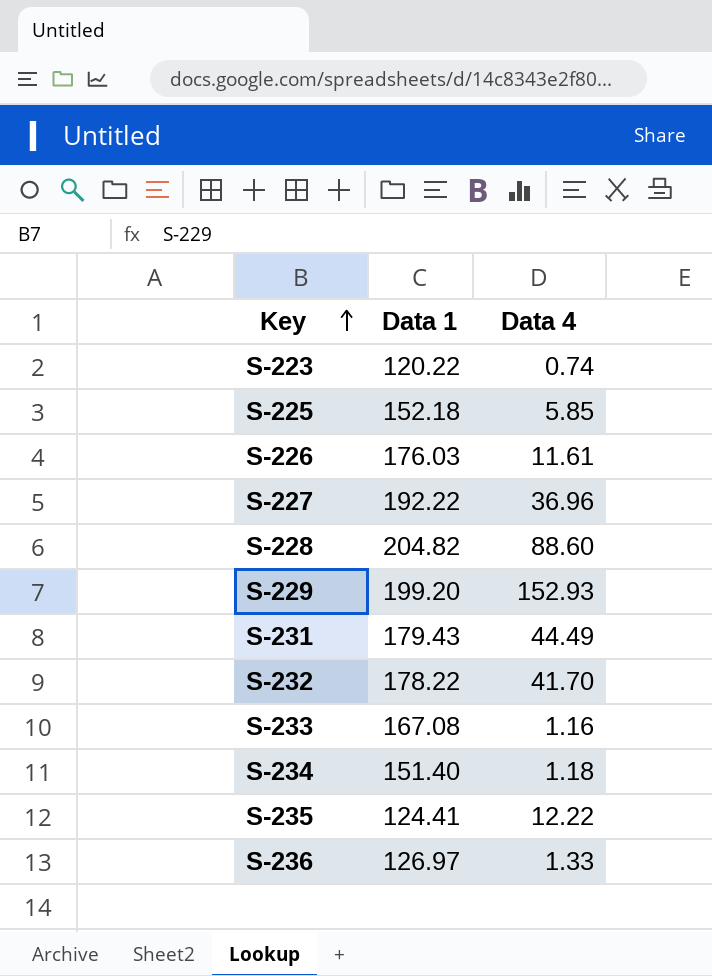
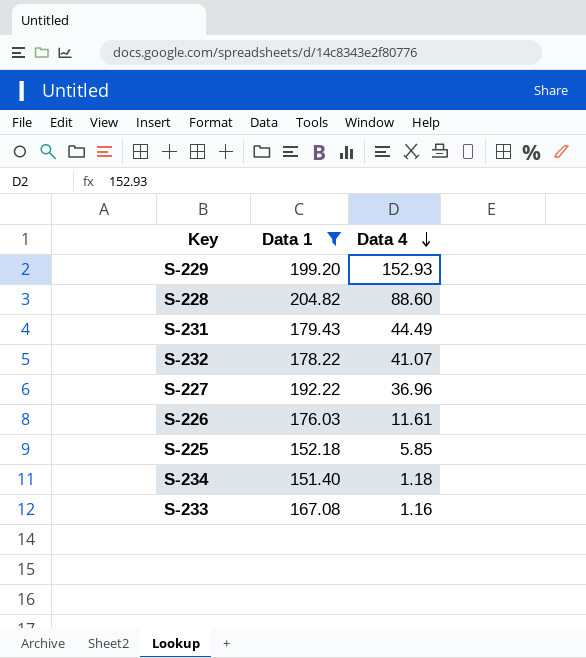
filter: none -> Data 1 >= 151.40
row order: Key ascending -> Data 4 descending
S-232 | Data 4: 41.70 -> 41.07

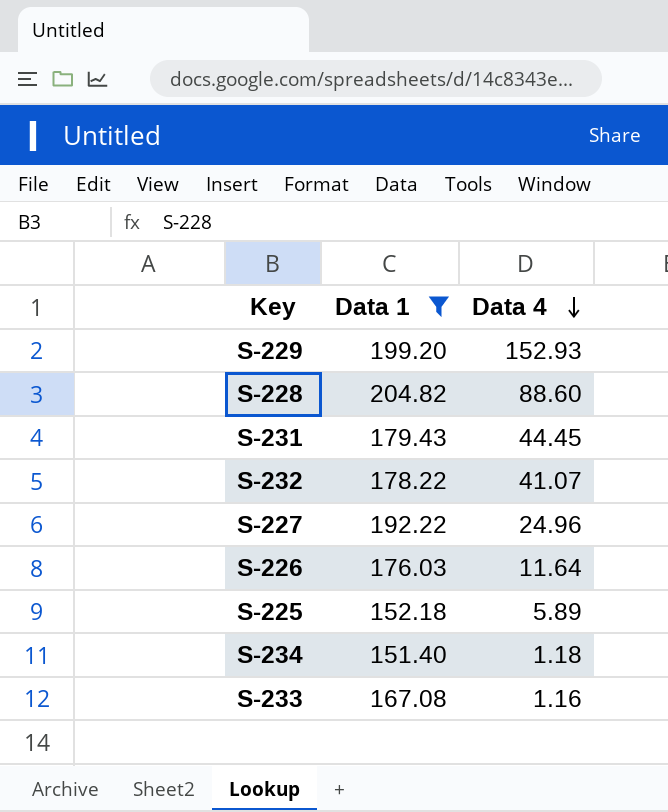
S-231 | Data 4: 44.49 -> 44.45
S-227 | Data 4: 36.96 -> 24.96
S-226 | Data 4: 11.61 -> 11.64
S-225 | Data 4: 5.85 -> 5.89

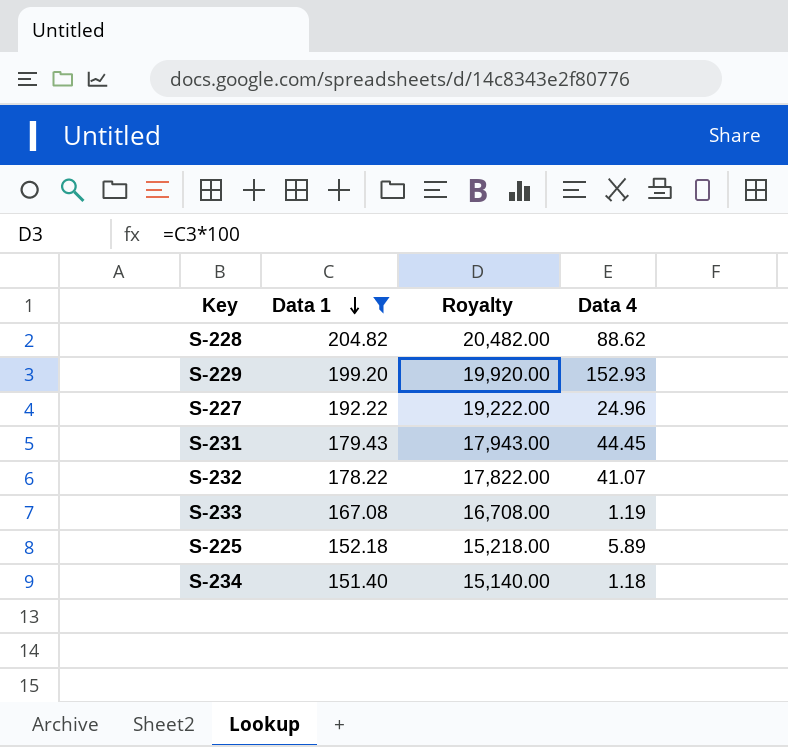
row order: Data 4 descending -> Data 1 descending
column Royalty | formula: none -> [Data 1] * 100
row S-226: 176.03 | 11.64 -> none
S-228 | Data 4: 88.60 -> 88.62
S-233 | Data 4: 1.16 -> 1.19

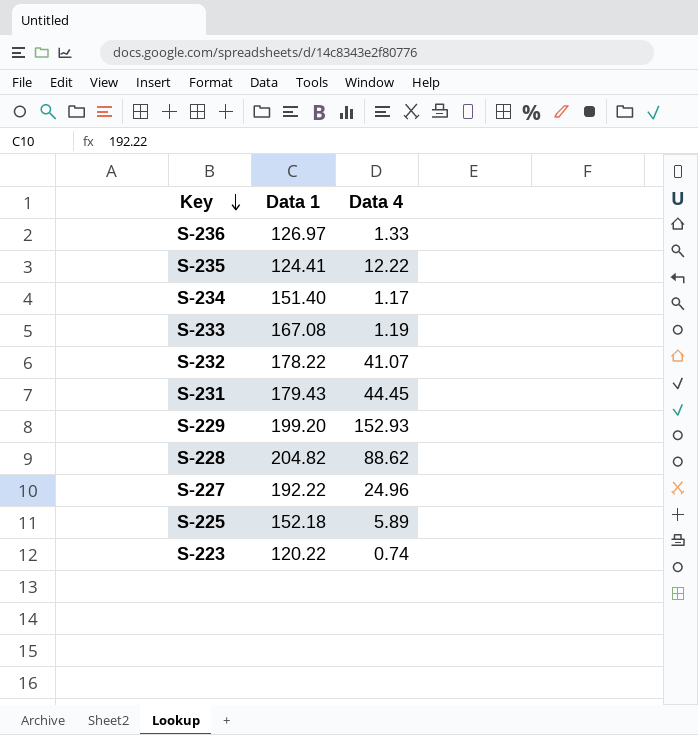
filter: Data 1 >= 151.40 -> none
row order: Data 1 descending -> Key descending
column Royalty | formula: [Data 1] * 100 -> none
S-234 | Data 4: 1.18 -> 1.17

